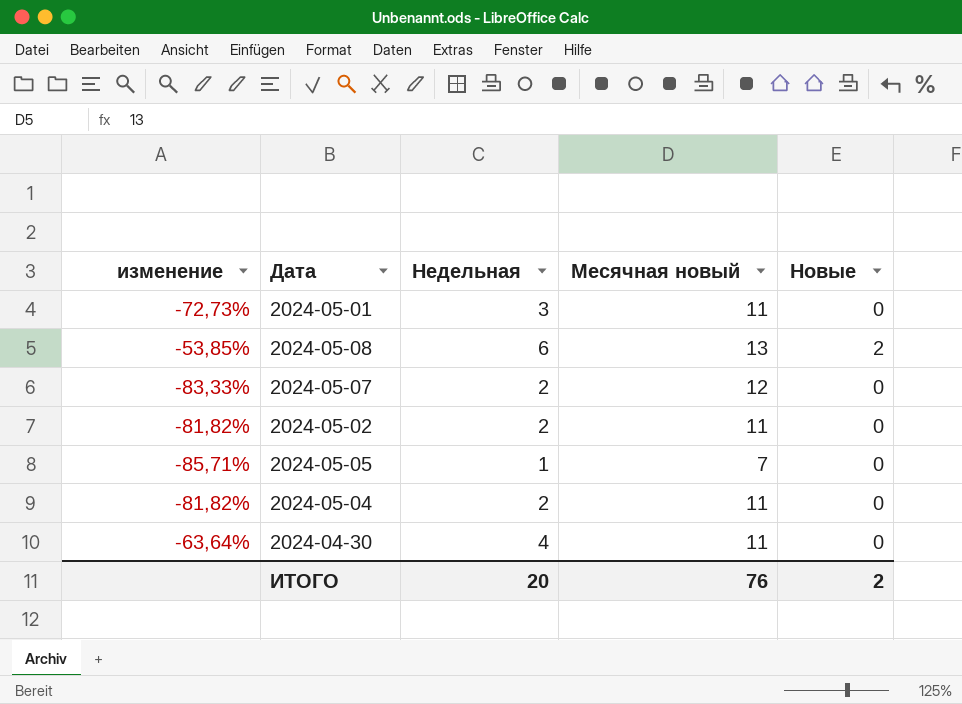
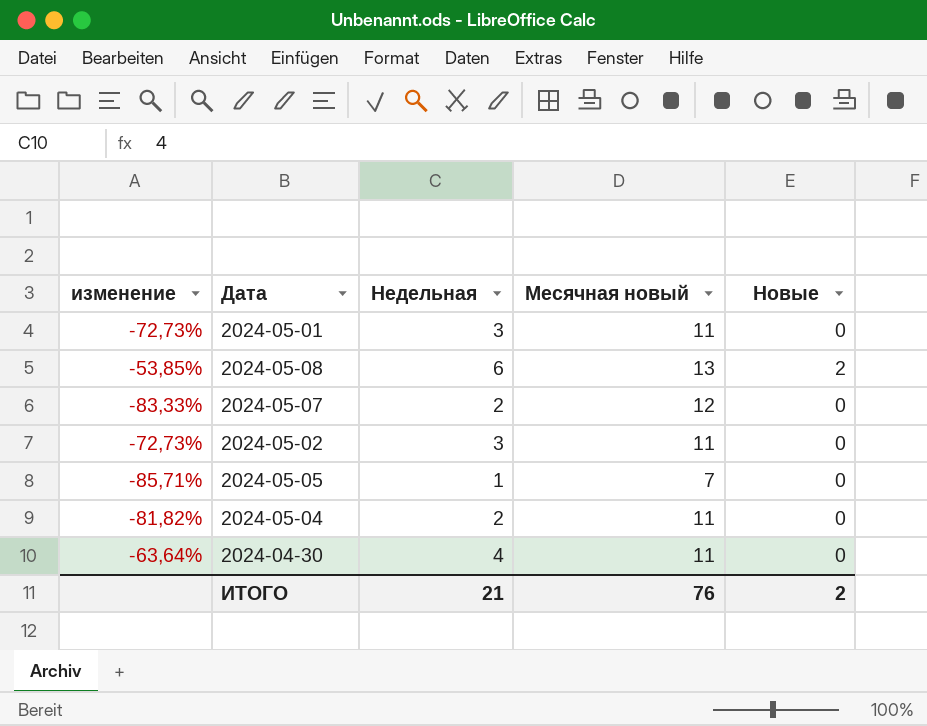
2024-05-02 | изменение: -81,82% -> -72,73%
2024-05-02 | Недельная: 2 -> 3
ИТОГО | Недельная: 20 -> 21

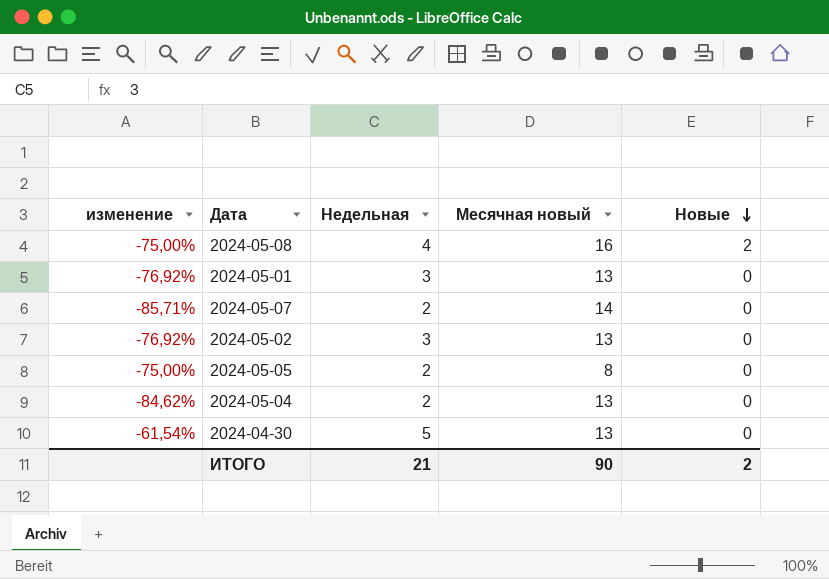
row order: none -> Новые descending
2024-05-08 | изменение: -53,85% -> -75,00%
2024-05-08 | Недельная: 6 -> 4
2024-05-08 | Месячная новый: 13 -> 16
2024-05-01 | изменение: -72,73% -> -76,92%
2024-05-01 | Месячная новый: 11 -> 13
2024-05-07 | изменение: -83,33% -> -85,71%
2024-05-07 | Месячная новый: 12 -> 14
2024-05-02 | изменение: -72,73% -> -76,92%
2024-05-02 | Месячная новый: 11 -> 13
2024-05-05 | изменение: -85,71% -> -75,00%
2024-05-05 | Недельная: 1 -> 2
2024-05-05 | Месячная новый: 7 -> 8
2024-05-04 | изменение: -81,82% -> -84,62%
2024-05-04 | Месячная новый: 11 -> 13
2024-04-30 | изменение: -63,64% -> -61,54%
2024-04-30 | Недельная: 4 -> 5
2024-04-30 | Месячная новый: 11 -> 13
ИТОГО | Месячная новый: 76 -> 90

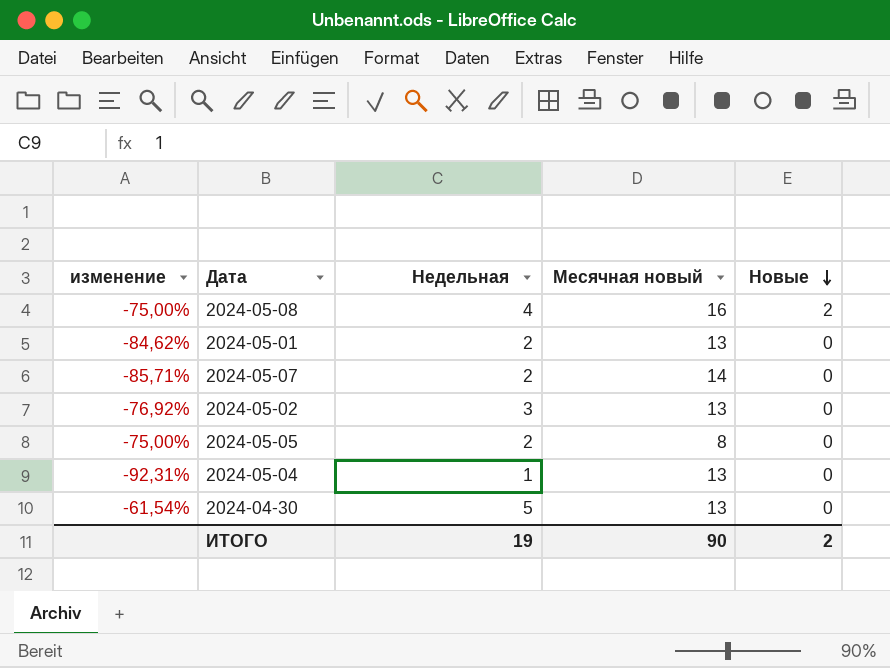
2024-05-01 | изменение: -76,92% -> -84,62%
2024-05-01 | Недельная: 3 -> 2
2024-05-04 | изменение: -84,62% -> -92,31%
2024-05-04 | Недельная: 2 -> 1
ИТОГО | Недельная: 21 -> 19

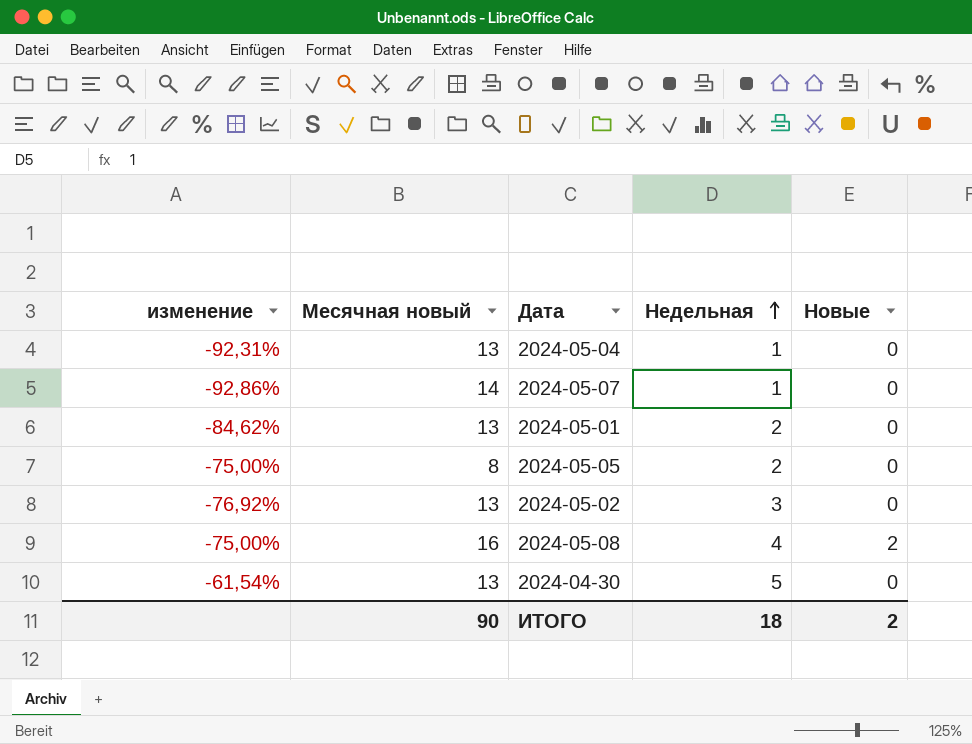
row order: Новые descending -> Недельная ascending
column Месячная новый | position: 4 -> 2
2024-05-07 | изменение: -85,71% -> -92,86%
2024-05-07 | Недельная: 2 -> 1
ИТОГО | Недельная: 19 -> 18

